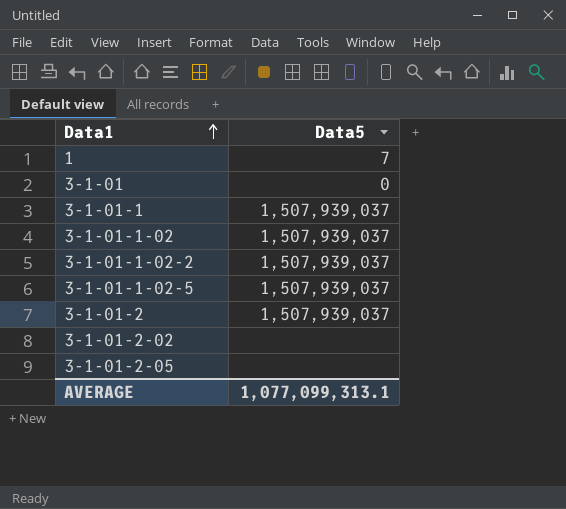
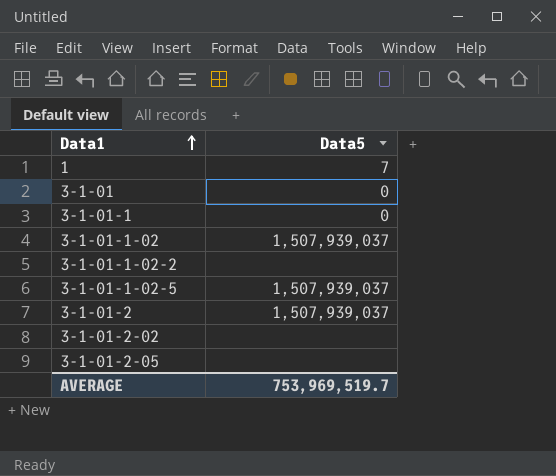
3-1-01-1 | Data5: 1,507,939,037 -> 0
3-1-01-1-02-2 | Data5: 1,507,939,037 -> none
AVERAGE | Data5: 1,077,099,313.1 -> 753,969,519.7

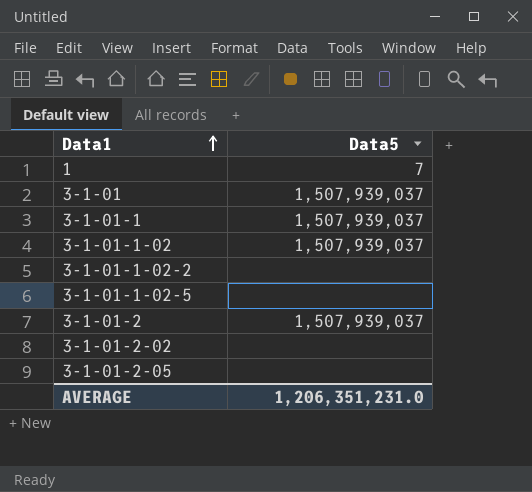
3-1-01 | Data5: 0 -> 1,507,939,037
3-1-01-1 | Data5: 0 -> 1,507,939,037
3-1-01-1-02-5 | Data5: 1,507,939,037 -> none
AVERAGE | Data5: 753,969,519.7 -> 1,206,351,231.0

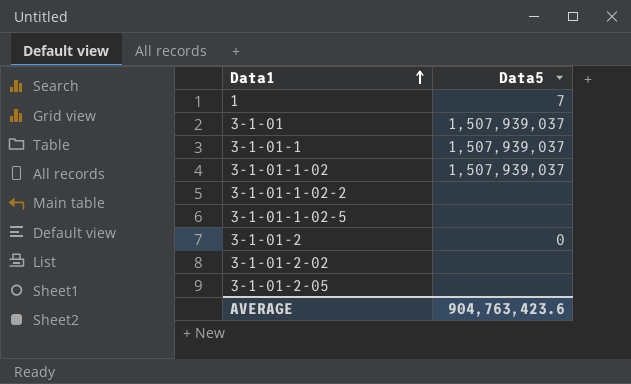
3-1-01-2 | Data5: 1,507,939,037 -> 0
AVERAGE | Data5: 1,206,351,231.0 -> 904,763,423.6

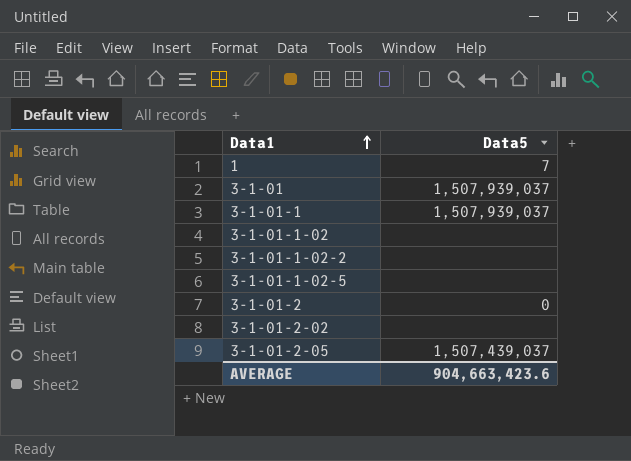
3-1-01-1-02 | Data5: 1,507,939,037 -> none
3-1-01-2-05 | Data5: none -> 1,507,439,037
AVERAGE | Data5: 904,763,423.6 -> 904,663,423.6

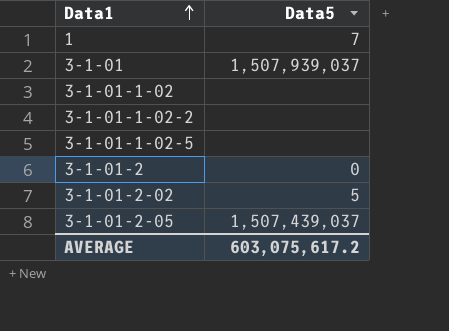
row 3-1-01-1: 1,507,939,037 -> none
3-1-01-2-02 | Data5: none -> 5
AVERAGE | Data5: 904,663,423.6 -> 603,075,617.2

